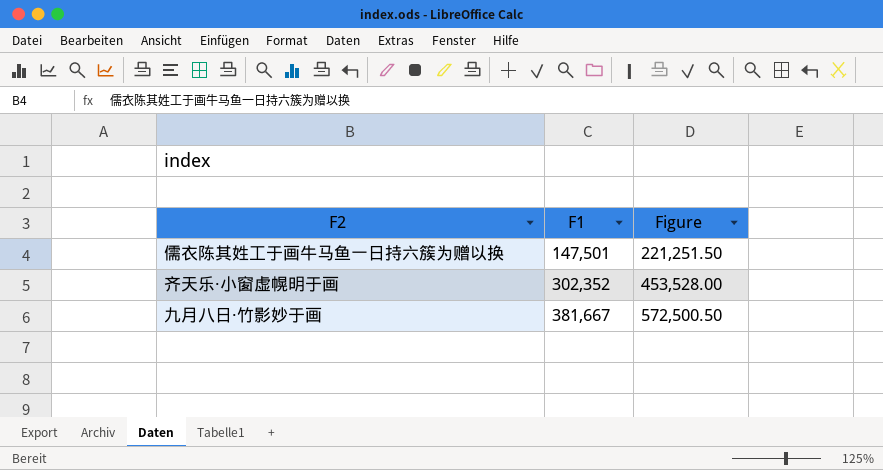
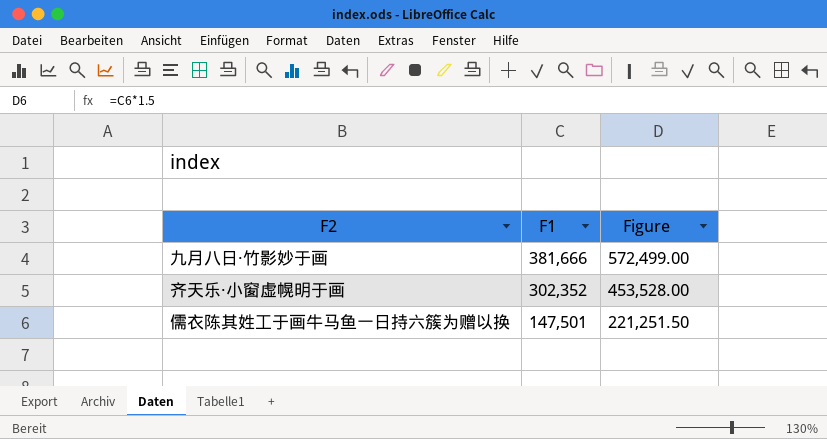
row order: F1 ascending -> F1 descending
九月八日·竹影妙于画 | F1: 381,667 -> 381,666
九月八日·竹影妙于画 | Figure: 572,500.50 -> 572,499.00

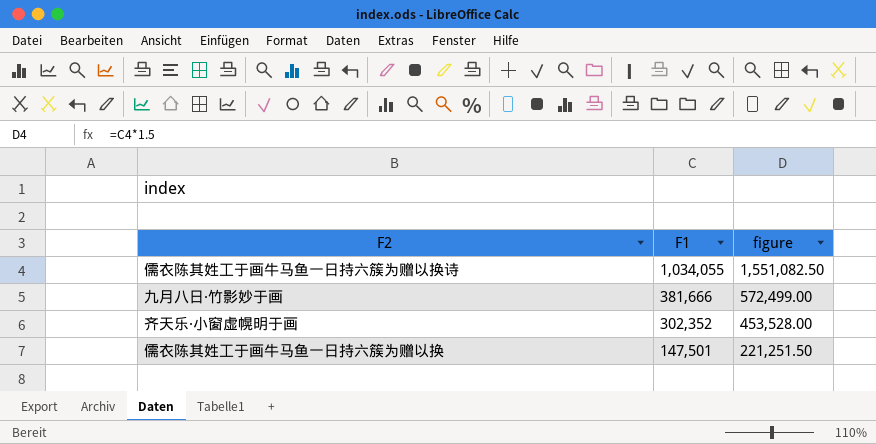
column name: Figure -> figure
row 儒衣陈其姓工于画牛马鱼一日持六簇为赠以换诗: none -> 1,034,055 | 1,551,082.50

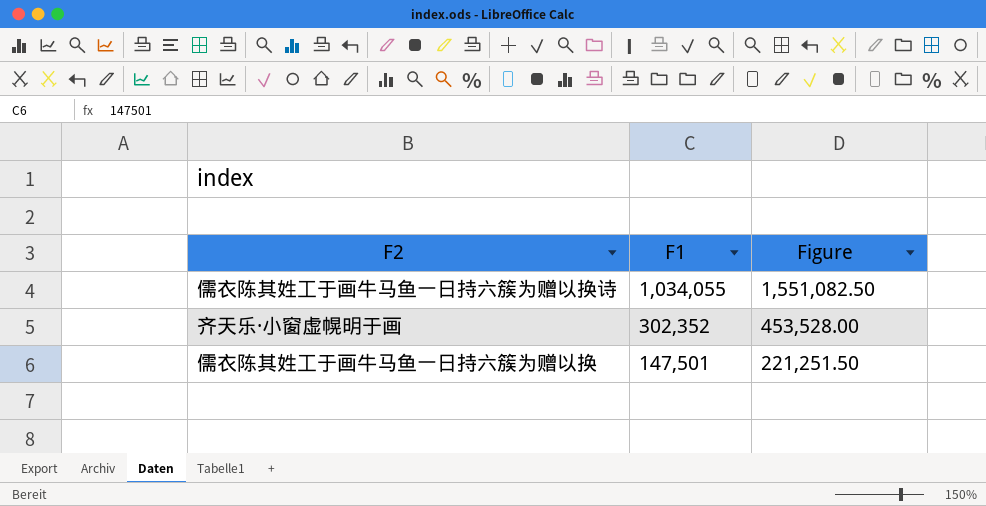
column name: figure -> Figure
row 九月八日·竹影妙于画: 381,666 | 572,499.00 -> none

